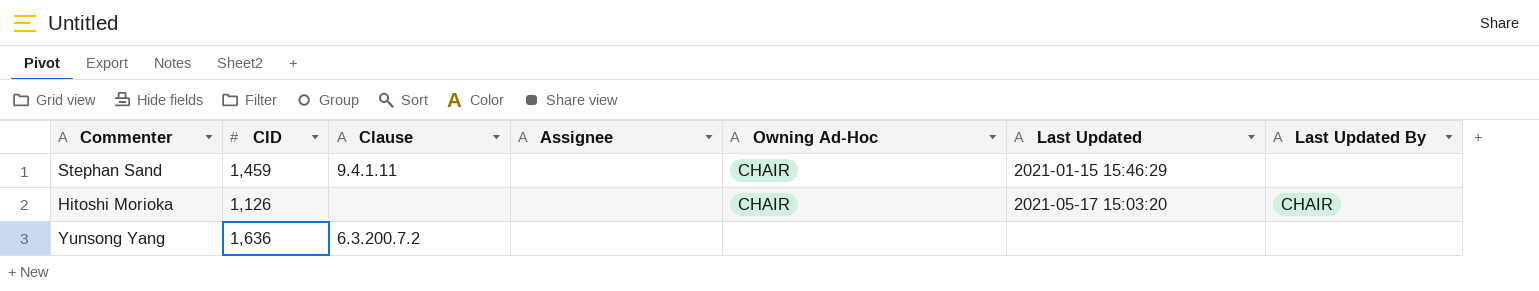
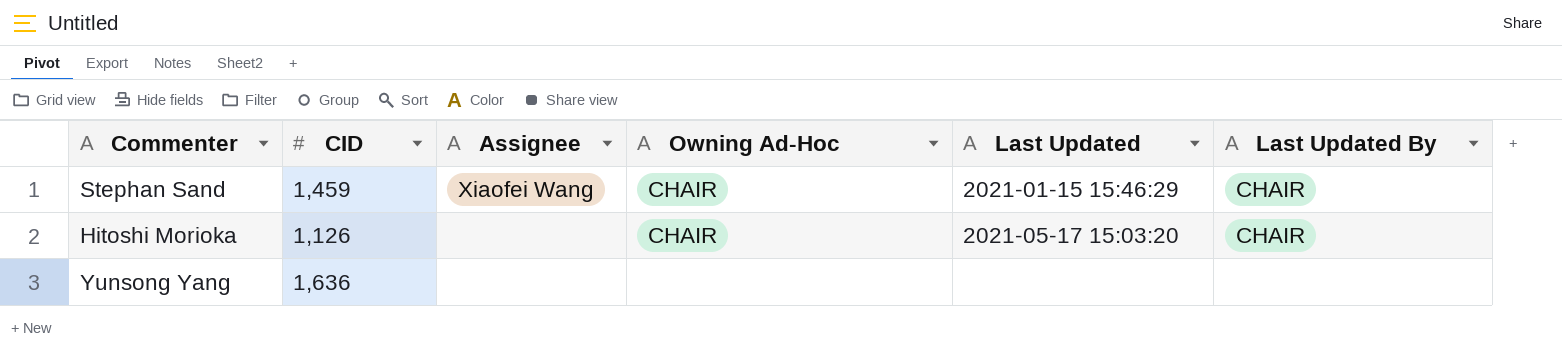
column Clause | position: 3 -> none
Stephan Sand | Assignee: none -> Xiaofei Wang
Stephan Sand | Last Updated By: none -> CHAIR

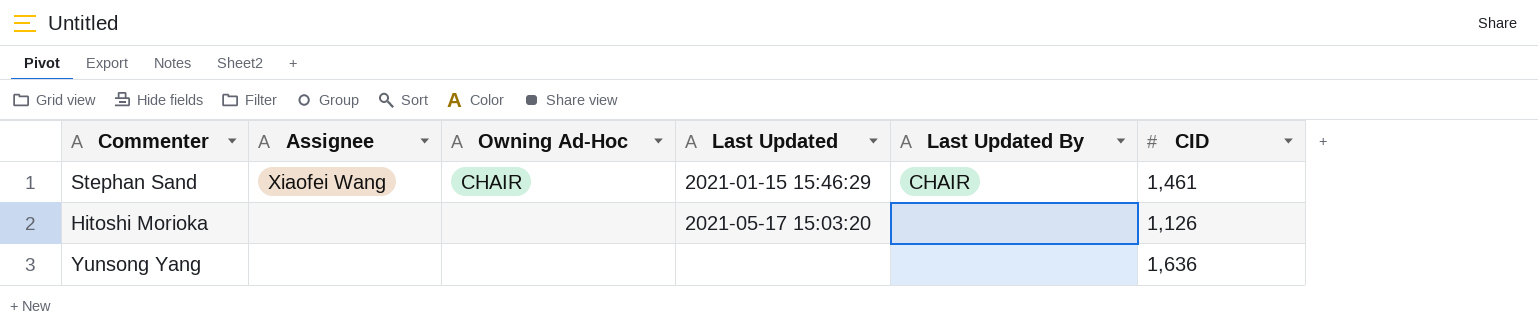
column CID | position: 2 -> 6
Stephan Sand | CID: 1,459 -> 1,461
Hitoshi Morioka | Owning Ad-Hoc: CHAIR -> none
Hitoshi Morioka | Last Updated By: CHAIR -> none

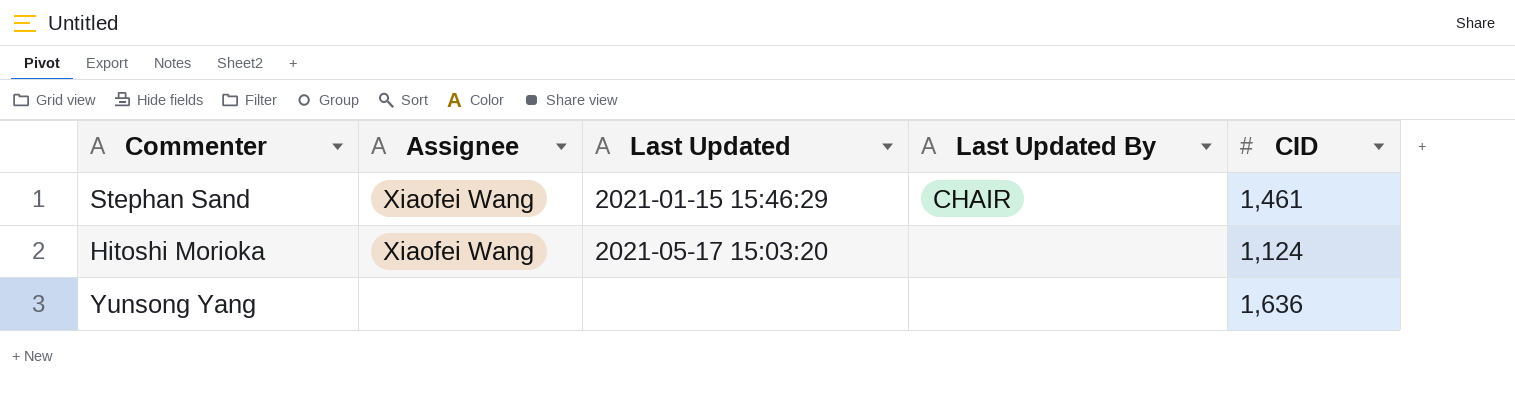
column Owning Ad-Hoc | position: 3 -> none
Hitoshi Morioka | Assignee: none -> Xiaofei Wang
Hitoshi Morioka | CID: 1,126 -> 1,124

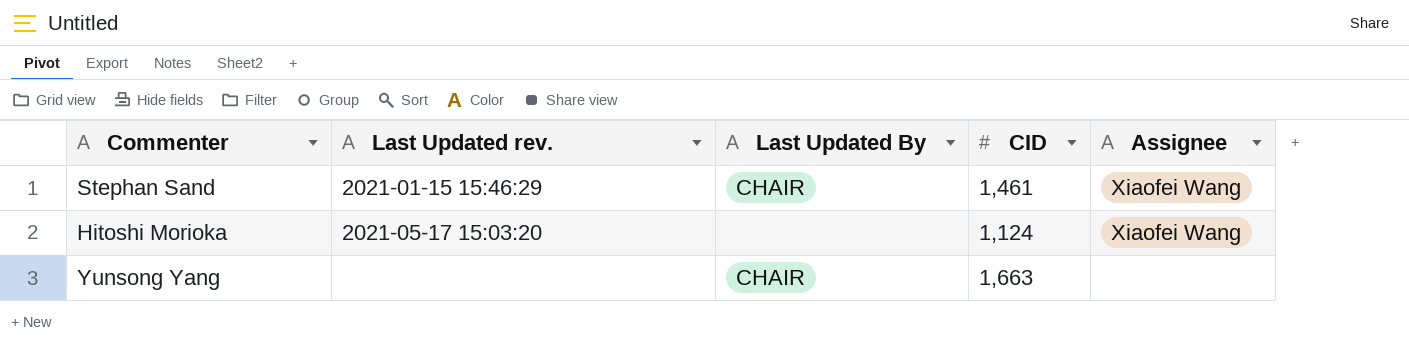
column name: Last Updated -> Last Updated rev.
column Assignee | position: 2 -> 5
Yunsong Yang | Last Updated By: none -> CHAIR
Yunsong Yang | CID: 1,636 -> 1,663

